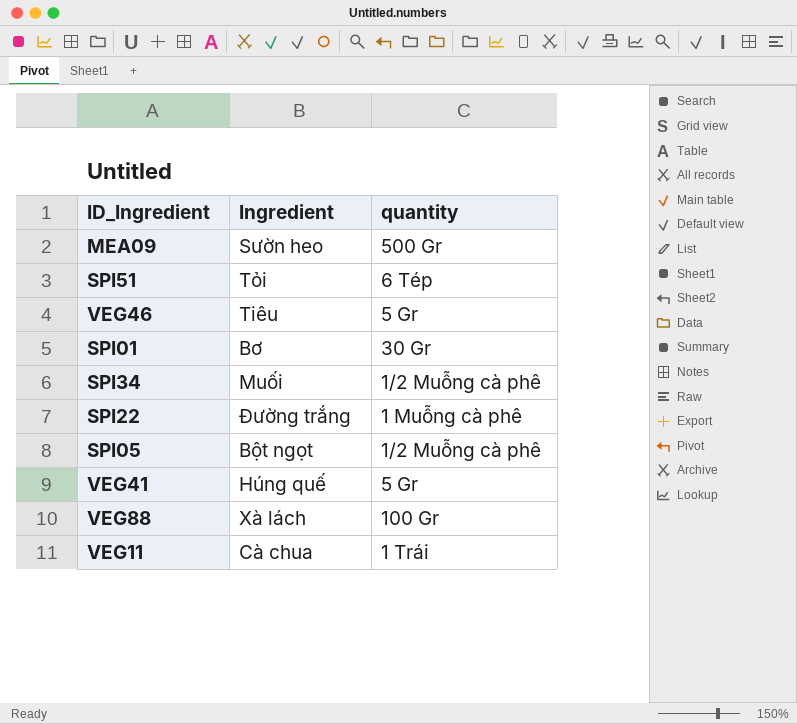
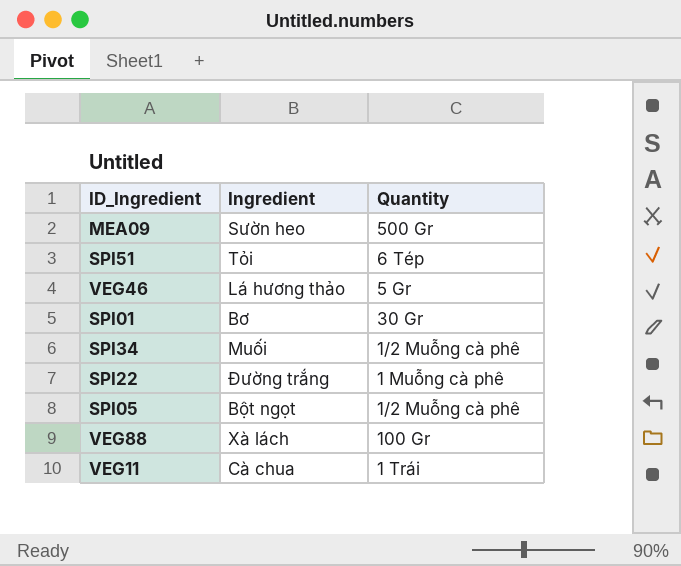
column name: quantity -> Quantity
row VEG41: Húng quế | 5 Gr -> none
VEG46 | Ingredient: Tiêu -> Lá hương thảo

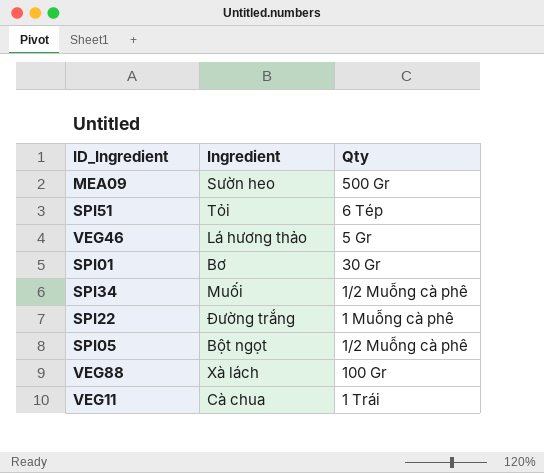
column name: Quantity -> Qty

